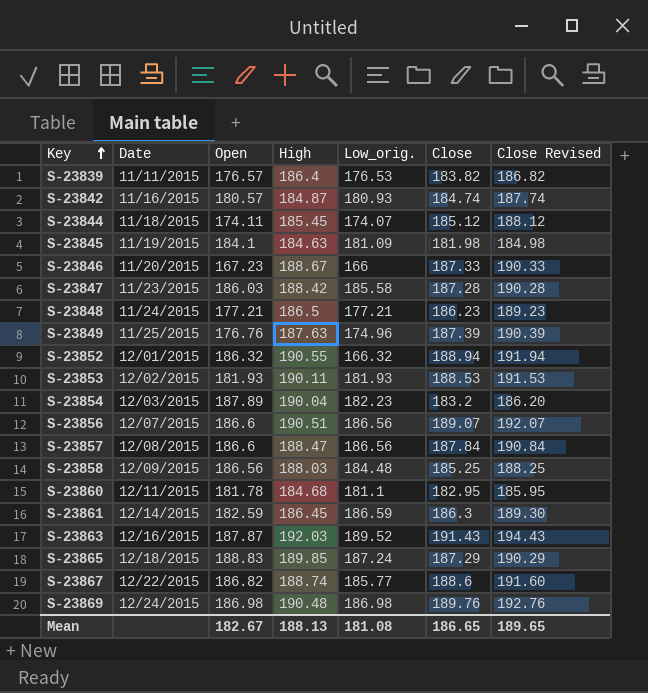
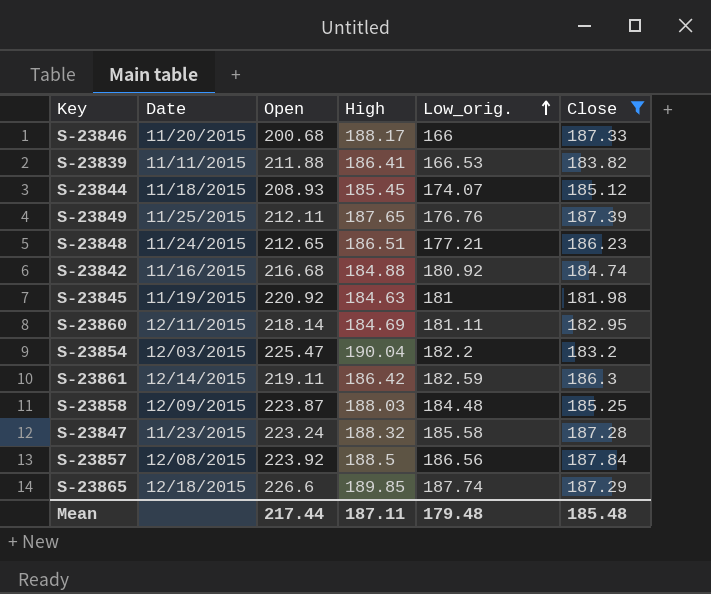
filter: none -> Close <= 187.84
row order: Key ascending -> Low_orig. ascending
column Close Revised | formula: [Close] + 3 -> none
S-23846 | Open: 167.23 -> 200.68
S-23846 | High: 188.67 -> 188.17
S-23839 | Open: 176.57 -> 211.88
S-23839 | High: 186.4 -> 186.41
S-23839 | Low_orig.: 176.53 -> 166.53
S-23844 | Open: 174.11 -> 208.93
S-23849 | Open: 176.76 -> 212.11
S-23849 | High: 187.63 -> 187.65
S-23849 | Low_orig.: 174.96 -> 176.76
S-23848 | Open: 177.21 -> 212.65
S-23848 | High: 186.5 -> 186.51
S-23842 | Open: 180.57 -> 216.68
S-23842 | High: 184.87 -> 184.88
S-23842 | Low_orig.: 180.93 -> 180.92
S-23845 | Open: 184.1 -> 220.92
S-23845 | Low_orig.: 181.09 -> 181
S-23860 | Open: 181.78 -> 218.14
S-23860 | High: 184.68 -> 184.69
S-23860 | Low_orig.: 181.1 -> 181.11
S-23854 | Open: 187.89 -> 225.47
S-23854 | Low_orig.: 182.23 -> 182.2
S-23861 | Open: 182.59 -> 219.11
S-23861 | High: 186.45 -> 186.42
S-23861 | Low_orig.: 186.59 -> 182.59
S-23858 | Open: 186.56 -> 223.87
S-23847 | Open: 186.03 -> 223.24
S-23847 | High: 188.42 -> 188.32
S-23857 | Open: 186.6 -> 223.92
S-23857 | High: 188.47 -> 188.5
S-23865 | Open: 188.83 -> 226.6
S-23865 | Low_orig.: 187.24 -> 187.74
Mean | Open: 182.67 -> 217.44
Mean | High: 188.13 -> 187.11
Mean | Low_orig.: 181.08 -> 179.48
Mean | Close: 186.65 -> 185.48

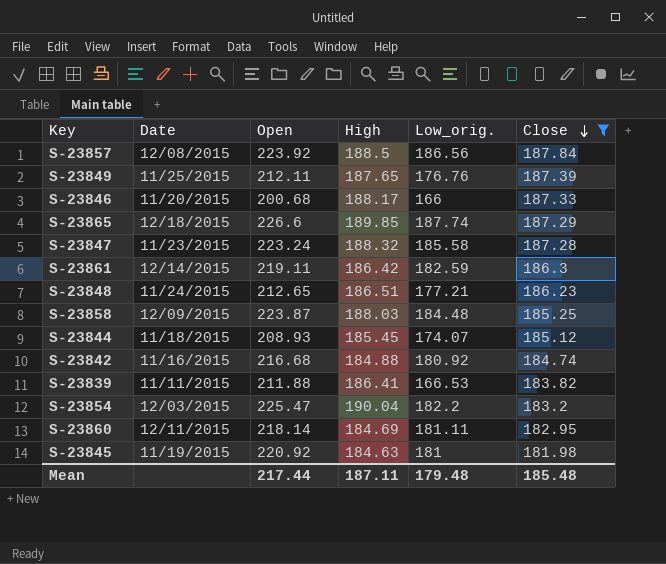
row order: Low_orig. ascending -> Close descending

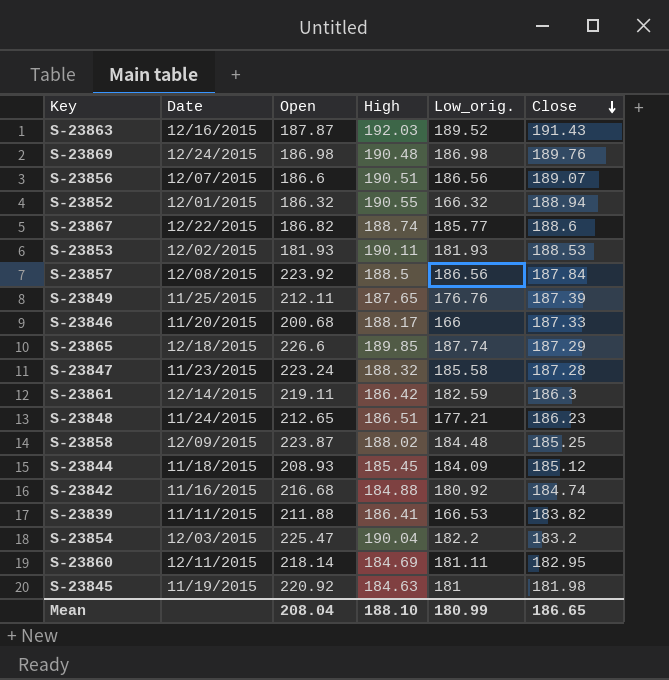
filter: Close <= 187.84 -> none
S-23858 | High: 188.03 -> 188.02
S-23844 | Low_orig.: 174.07 -> 184.09
Mean | Open: 217.44 -> 208.04
Mean | High: 187.11 -> 188.10
Mean | Low_orig.: 179.48 -> 180.99
Mean | Close: 185.48 -> 186.65

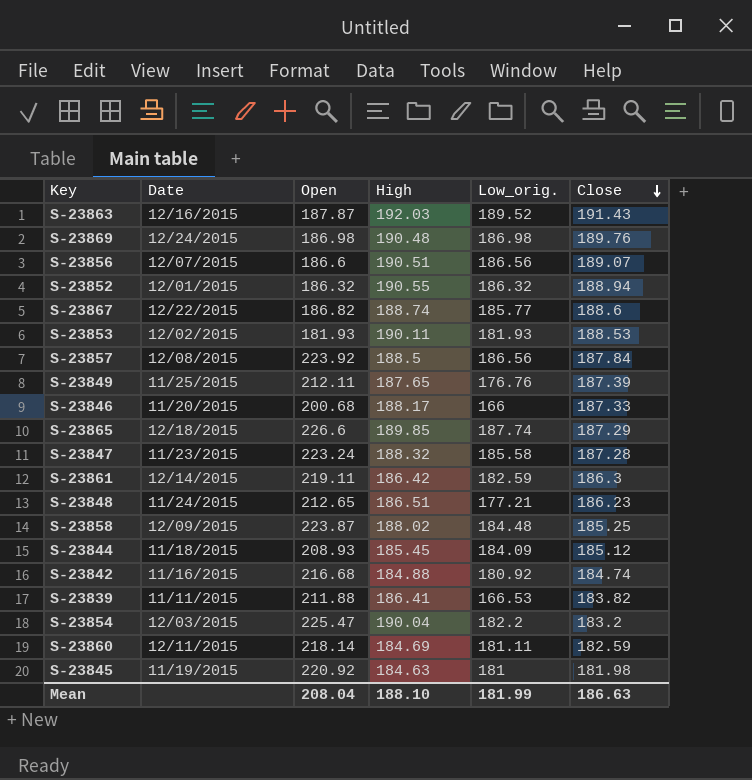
S-23852 | Low_orig.: 166.32 -> 186.32
S-23860 | Close: 182.95 -> 182.59
Mean | Low_orig.: 180.99 -> 181.99
Mean | Close: 186.65 -> 186.63

